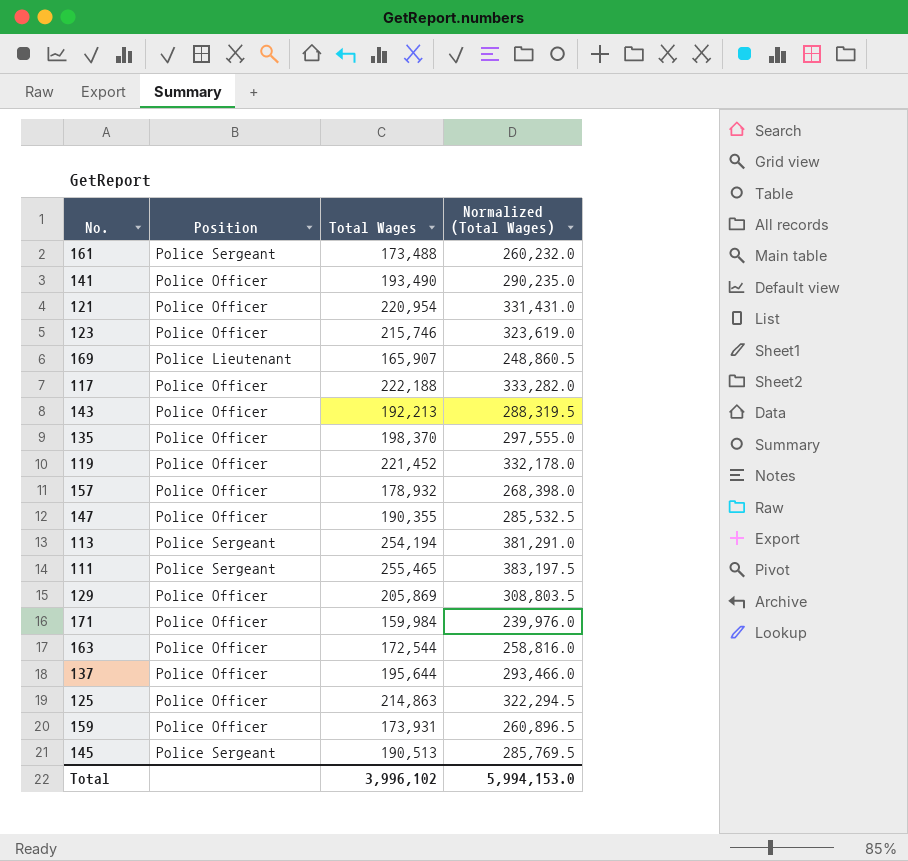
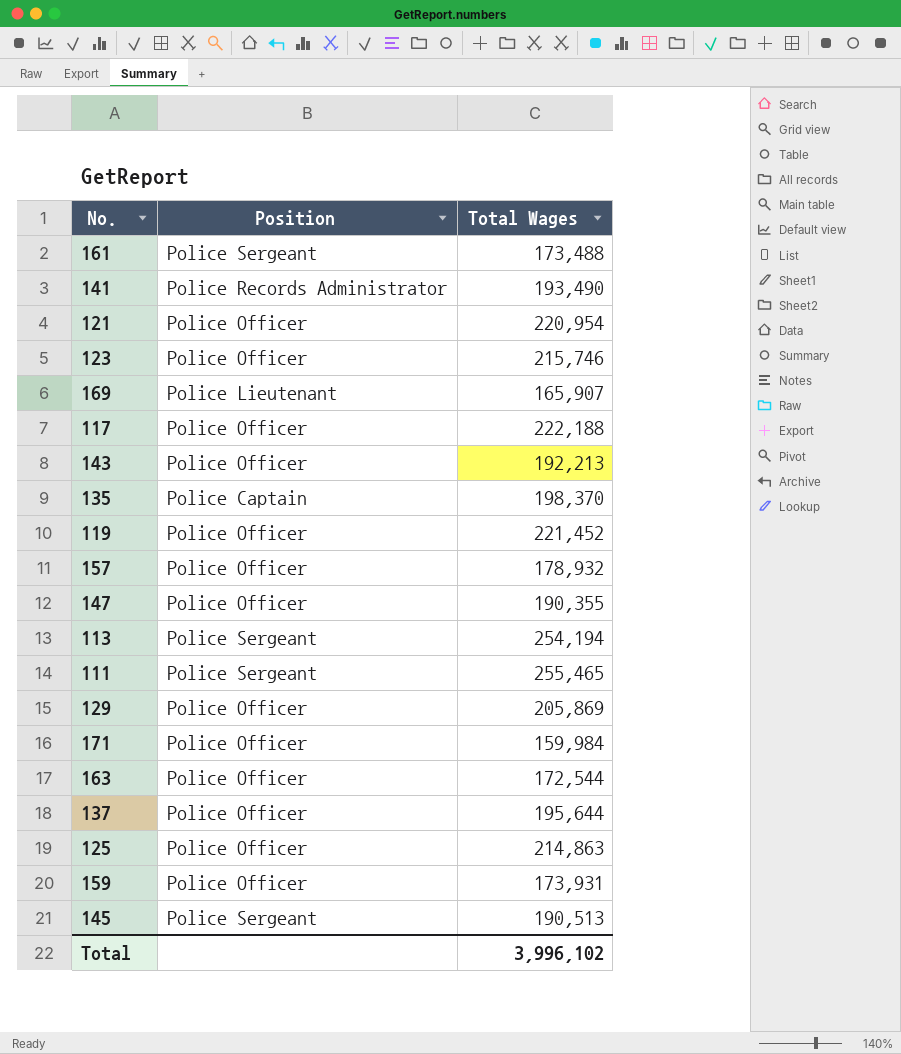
column Normalized (Total Wages) | formula: [Total Wages] * 1.5 -> none
141 | Position: Police Officer -> Police Records Administrator
135 | Position: Police Officer -> Police Captain

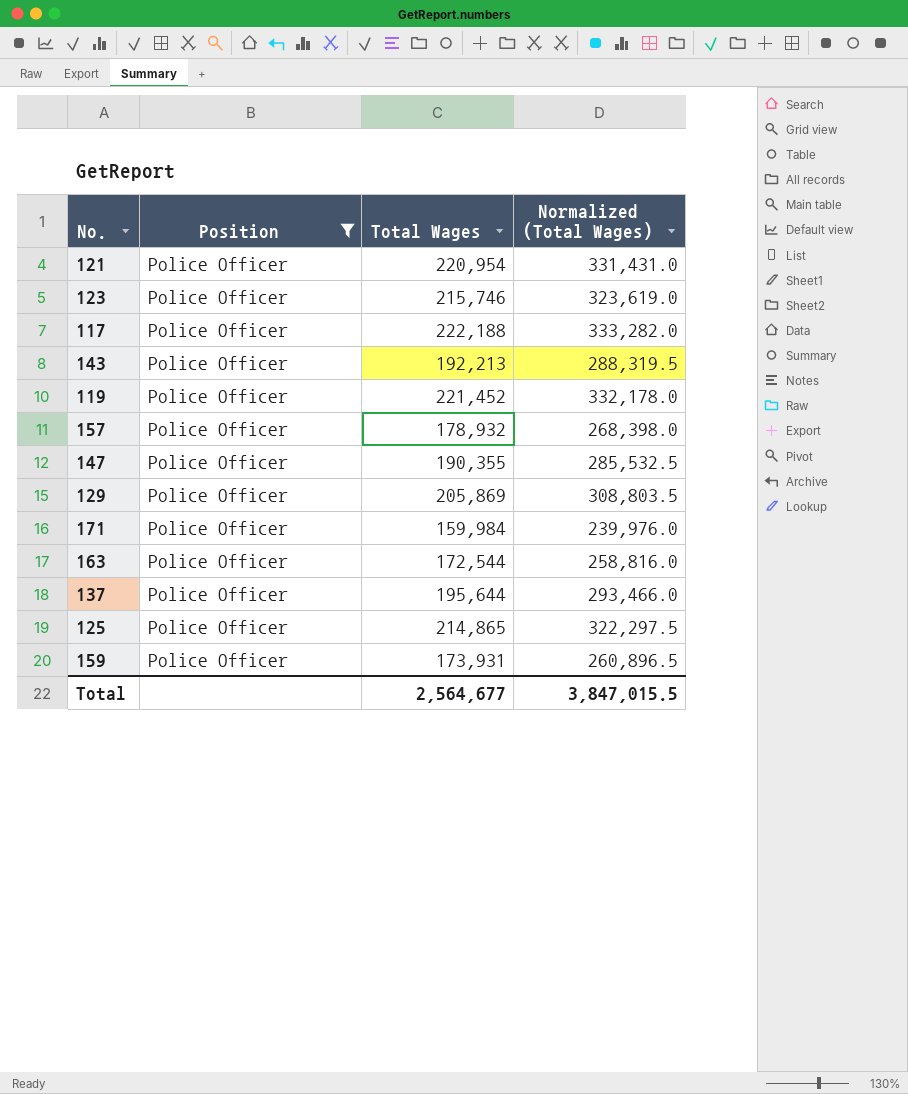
filter: none -> Position = Police Officer
column Normalized (Total Wages) | formula: none -> [Total Wages] * 1.5
125 | Total Wages: 214,863 -> 214,865
Total | Total Wages: 3,996,102 -> 2,564,677

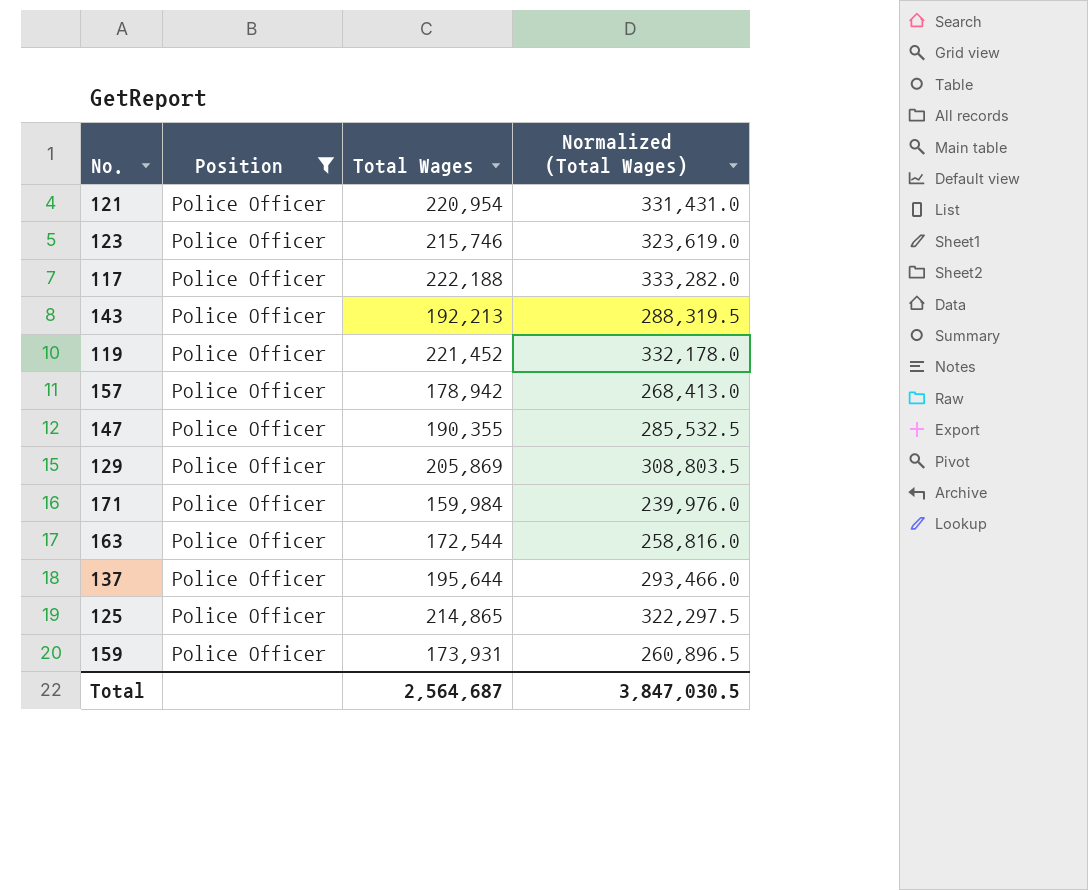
157 | Total Wages: 178,932 -> 178,942
157 | Normalized (Total Wages): 268,398.0 -> 268,413.0
Total | Total Wages: 2,564,677 -> 2,564,687
Total | Normalized (Total Wages): 3,847,015.5 -> 3,847,030.5

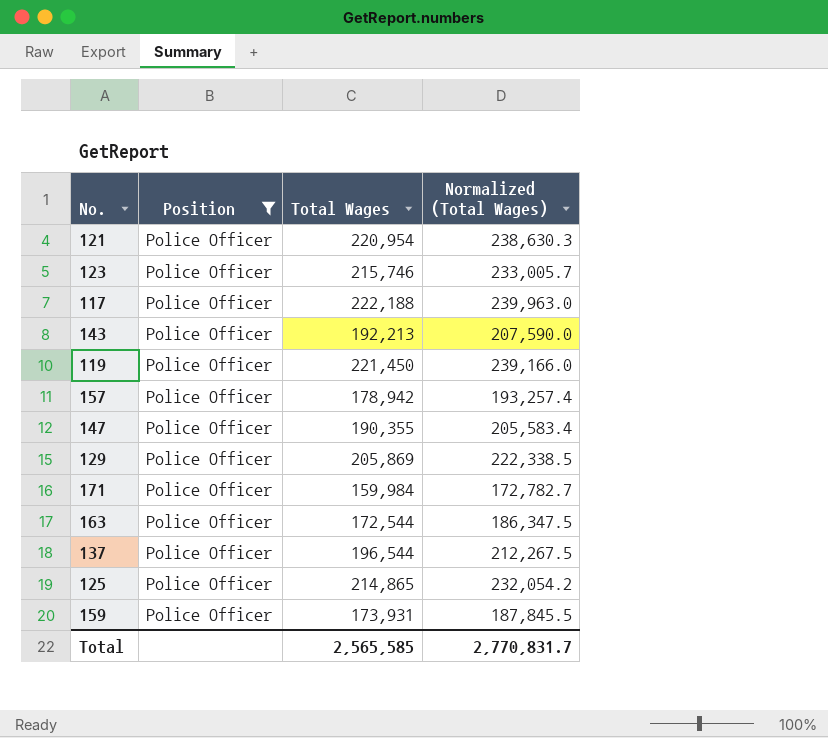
column Normalized (Total Wages) | formula: [Total Wages] * 1.5 -> [Total Wages] * 1.08
119 | Total Wages: 221,452 -> 221,450
137 | Total Wages: 195,644 -> 196,544
Total | Total Wages: 2,564,687 -> 2,565,585
Total | Normalized (Total Wages): 3,847,030.5 -> 2,770,831.7

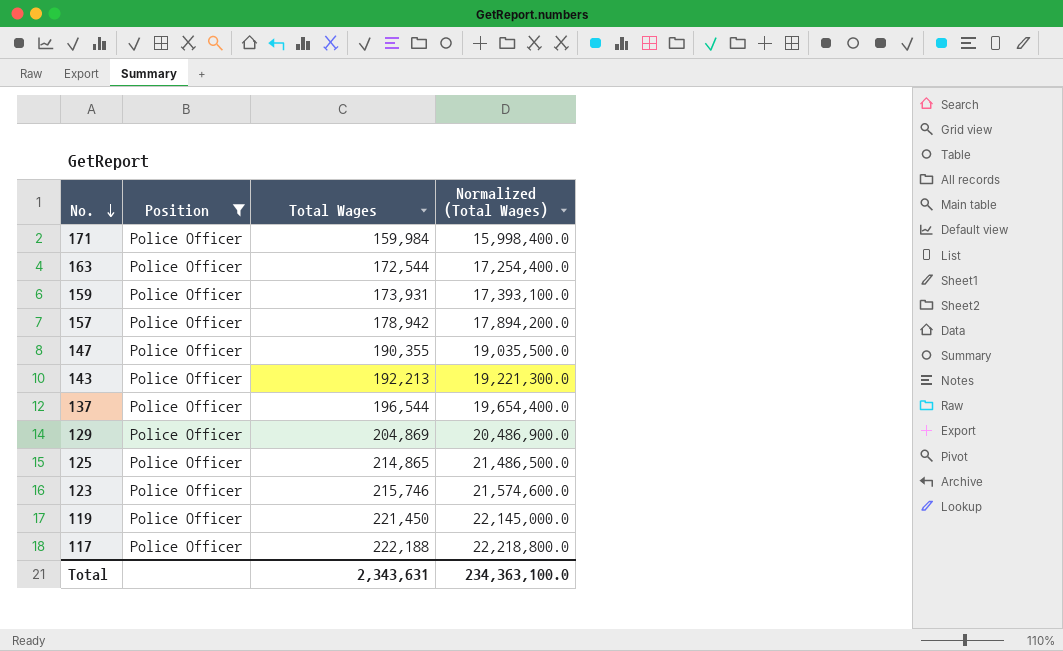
row order: none -> No. descending
column Normalized (Total Wages) | formula: [Total Wages] * 1.08 -> [Total Wages] * 100
row 121: Police Officer | 220,954 | 238,630.3 -> none
129 | Total Wages: 205,869 -> 204,869
Total | Total Wages: 2,565,585 -> 2,343,631
Total | Normalized (Total Wages): 2,770,831.7 -> 234,363,100.0

